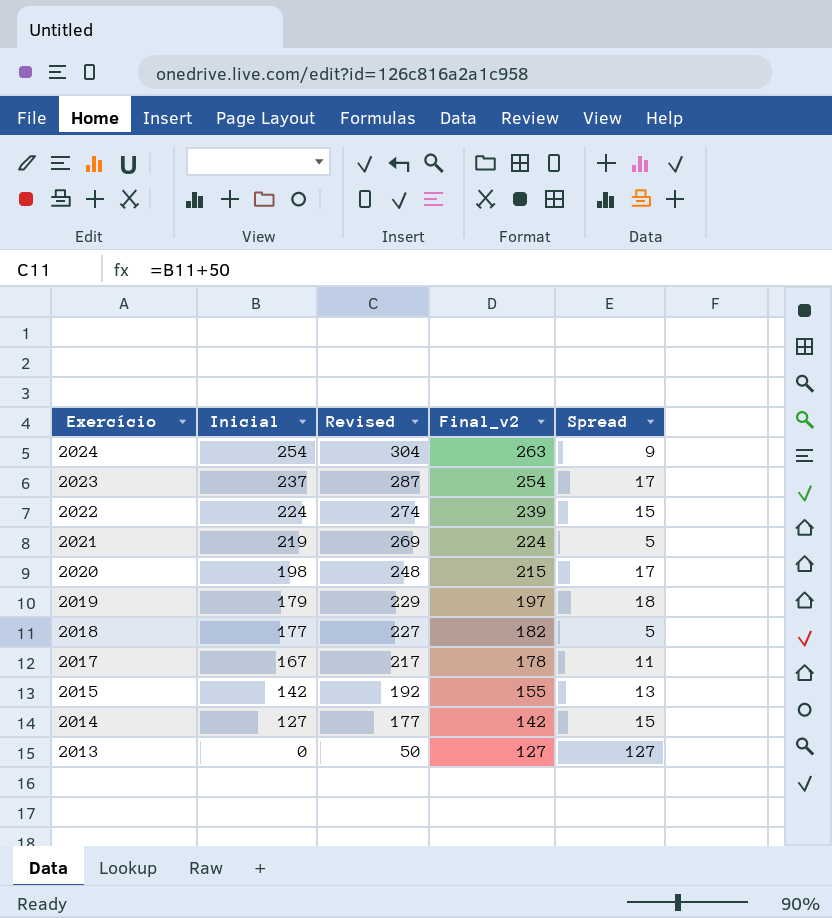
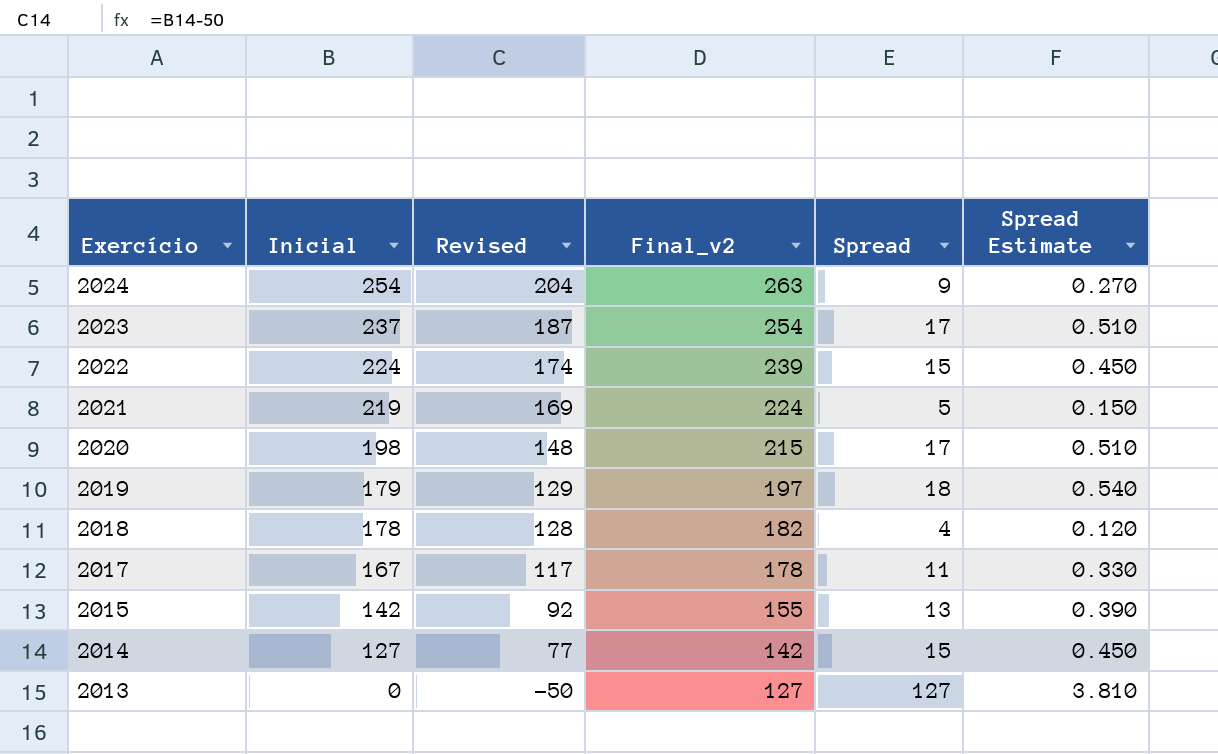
column Revised | formula: [Inicial] + 50 -> [Inicial] - 50
column Spread Estimate | formula: none -> [Spread] * 0.03
2018 | Inicial: 177 -> 178
2018 | Spread: 5 -> 4

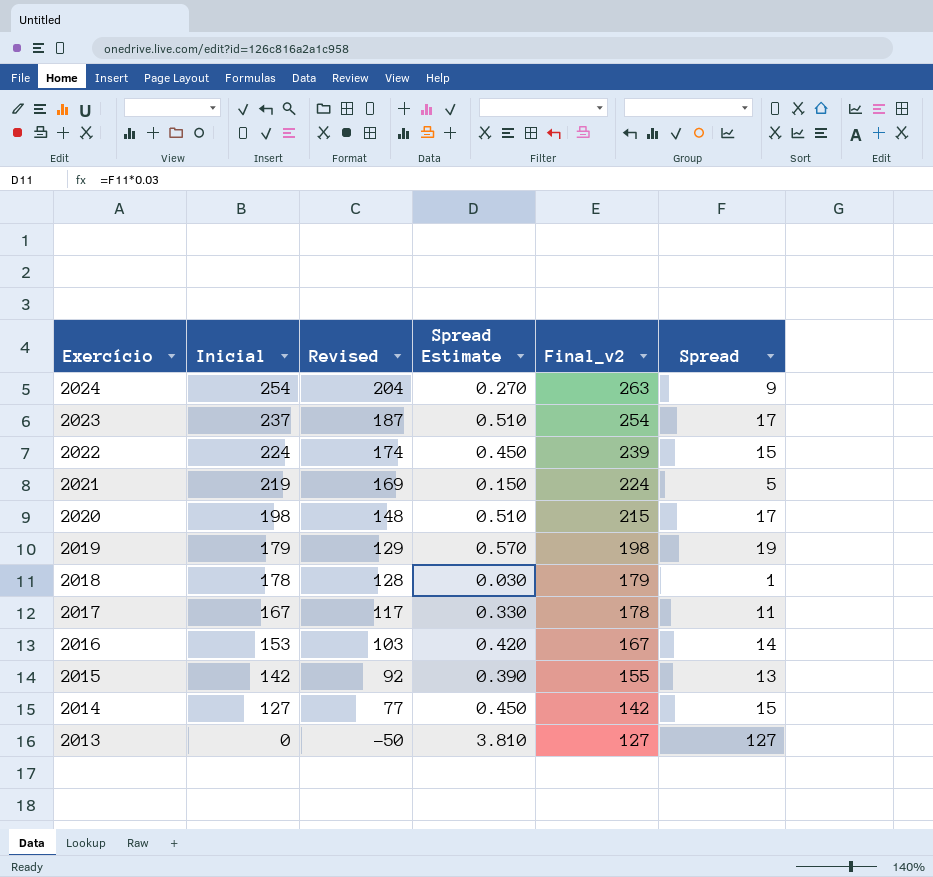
column Spread Estimate | position: 6 -> 4
2019 | Spread Estimate: 0.540 -> 0.570
2019 | Final_v2: 197 -> 198
2019 | Spread: 18 -> 19
2018 | Spread Estimate: 0.120 -> 0.030
2018 | Final_v2: 182 -> 179
2018 | Spread: 4 -> 1
row 2016: none -> 153 | 103 | 0.420 | 167 | 14

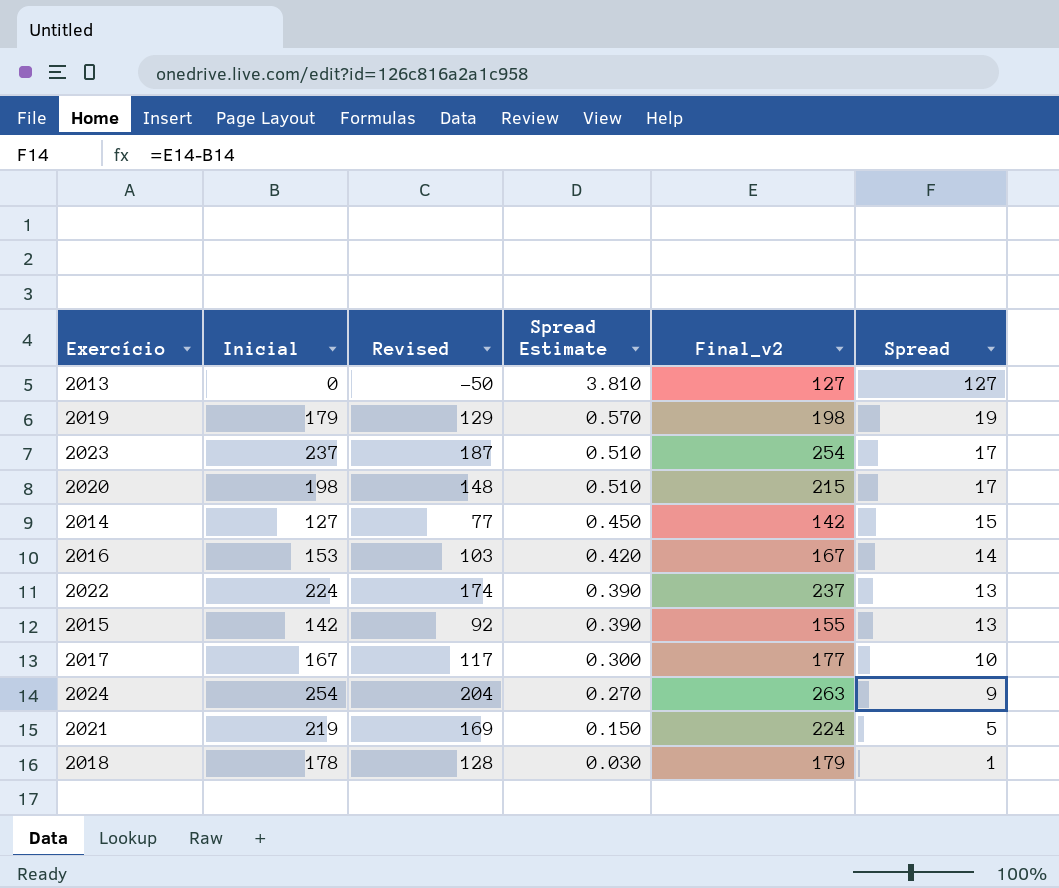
row order: Exercício descending -> Spread Estimate descending
2022 | Spread Estimate: 0.450 -> 0.390
2022 | Final_v2: 239 -> 237
2022 | Spread: 15 -> 13
2017 | Spread Estimate: 0.330 -> 0.300
2017 | Final_v2: 178 -> 177
2017 | Spread: 11 -> 10

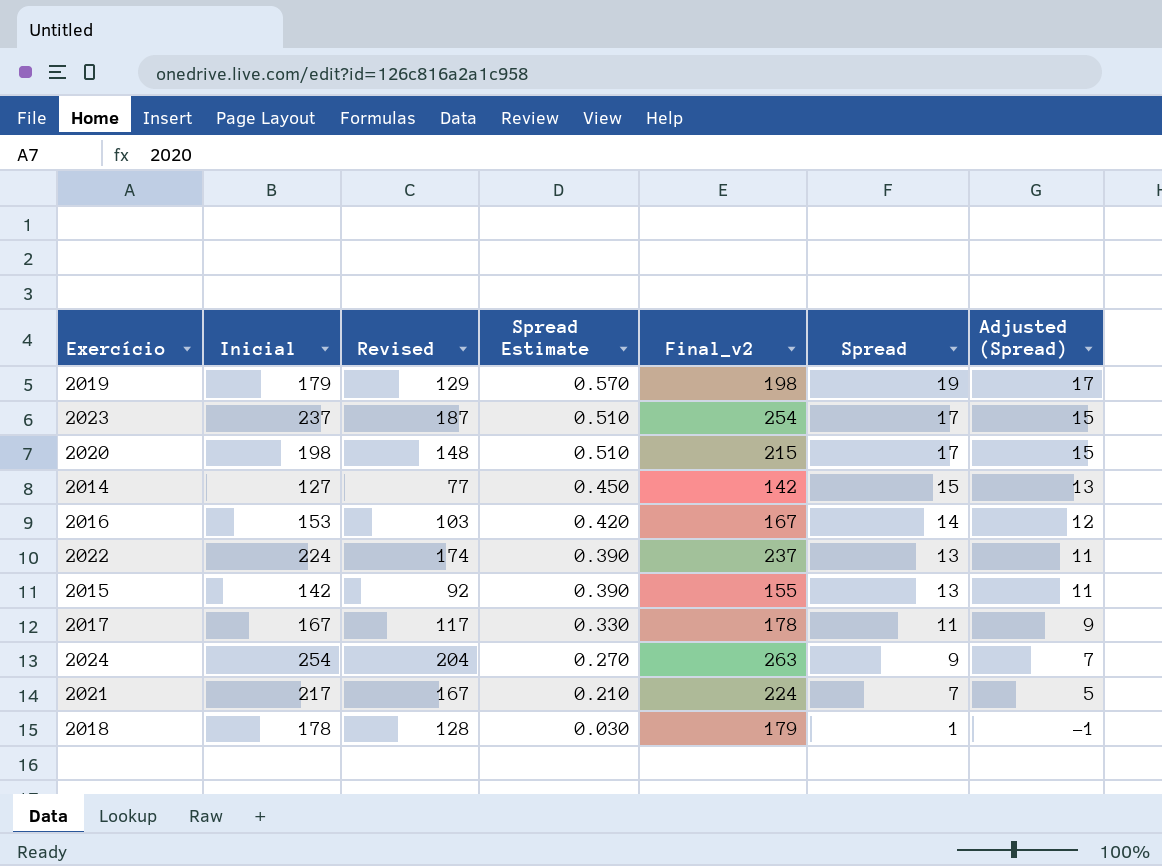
column Adjusted (Spread) | formula: none -> [Spread] - 2
row 2013: 0 | -50 | 3.810 | 127 | 127 -> none
2017 | Spread Estimate: 0.300 -> 0.330
2017 | Final_v2: 177 -> 178
2017 | Spread: 10 -> 11
2021 | Inicial: 219 -> 217
2021 | Revised: 169 -> 167
2021 | Spread Estimate: 0.150 -> 0.210
2021 | Spread: 5 -> 7

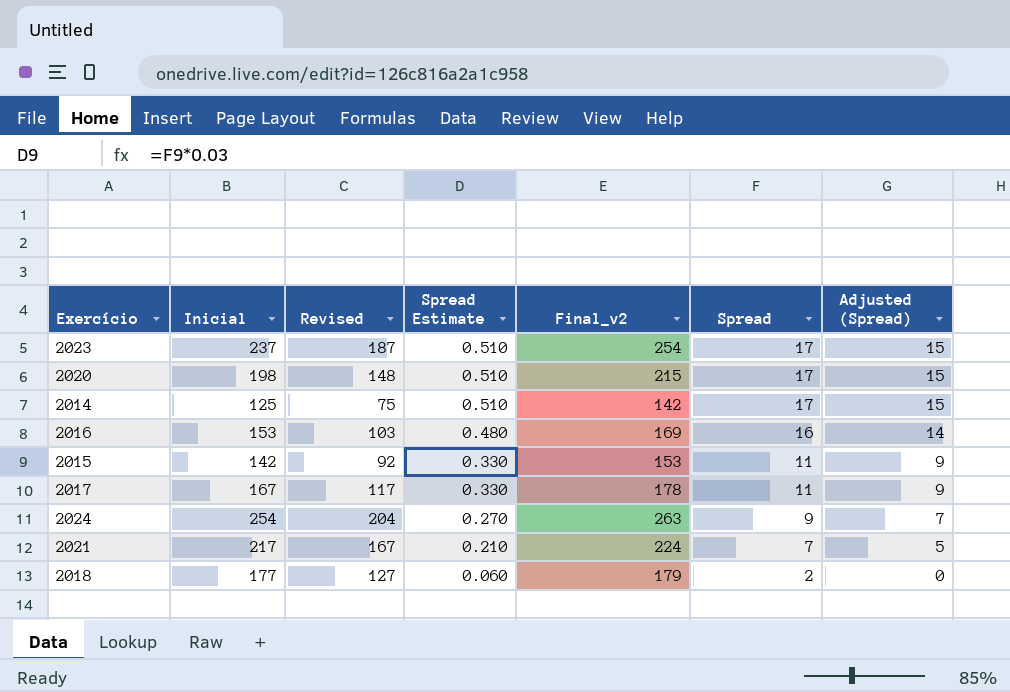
row 2019: 179 | 129 | 0.570 | 198 | 19 | 17 -> none
row 2022: 224 | 174 | 0.390 | 237 | 13 | 11 -> none
2014 | Inicial: 127 -> 125
2014 | Revised: 77 -> 75
2014 | Spread Estimate: 0.450 -> 0.510
2014 | Spread: 15 -> 17
2014 | Adjusted (Spread): 13 -> 15
2016 | Spread Estimate: 0.420 -> 0.480
2016 | Final_v2: 167 -> 169
2016 | Spread: 14 -> 16
2016 | Adjusted (Spread): 12 -> 14
2015 | Spread Estimate: 0.390 -> 0.330
2015 | Final_v2: 155 -> 153
2015 | Spread: 13 -> 11
2015 | Adjusted (Spread): 11 -> 9
2018 | Inicial: 178 -> 177
2018 | Revised: 128 -> 127
2018 | Spread Estimate: 0.030 -> 0.060
2018 | Spread: 1 -> 2
2018 | Adjusted (Spread): -1 -> 0

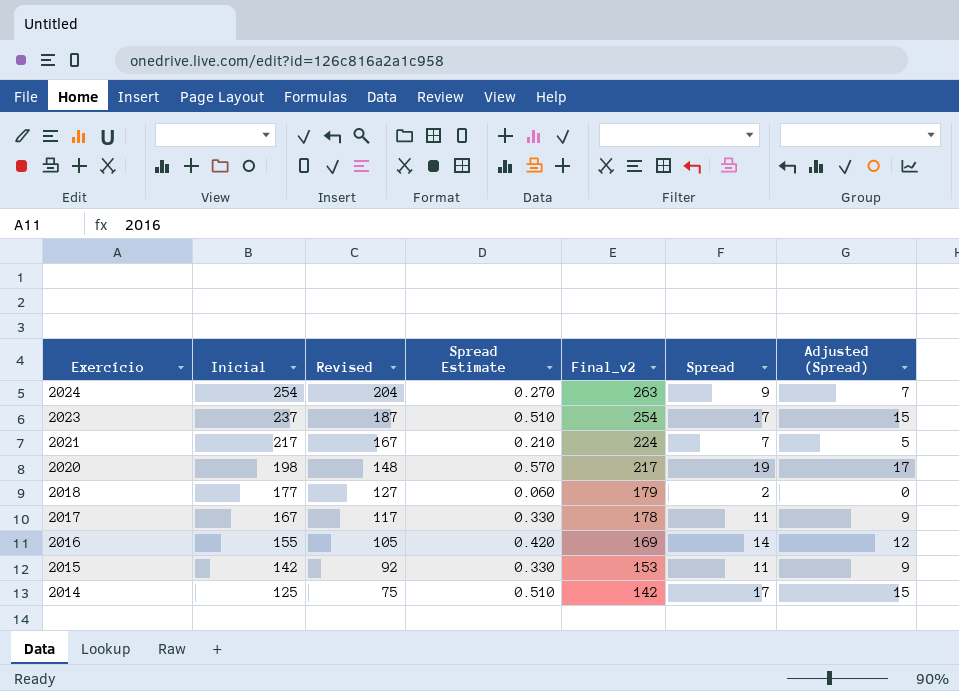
row order: Spread Estimate descending -> Exercício descending
2020 | Spread Estimate: 0.510 -> 0.570
2020 | Final_v2: 215 -> 217
2020 | Spread: 17 -> 19
2020 | Adjusted (Spread): 15 -> 17
2016 | Inicial: 153 -> 155
2016 | Revised: 103 -> 105
2016 | Spread Estimate: 0.480 -> 0.420
2016 | Spread: 16 -> 14
2016 | Adjusted (Spread): 14 -> 12

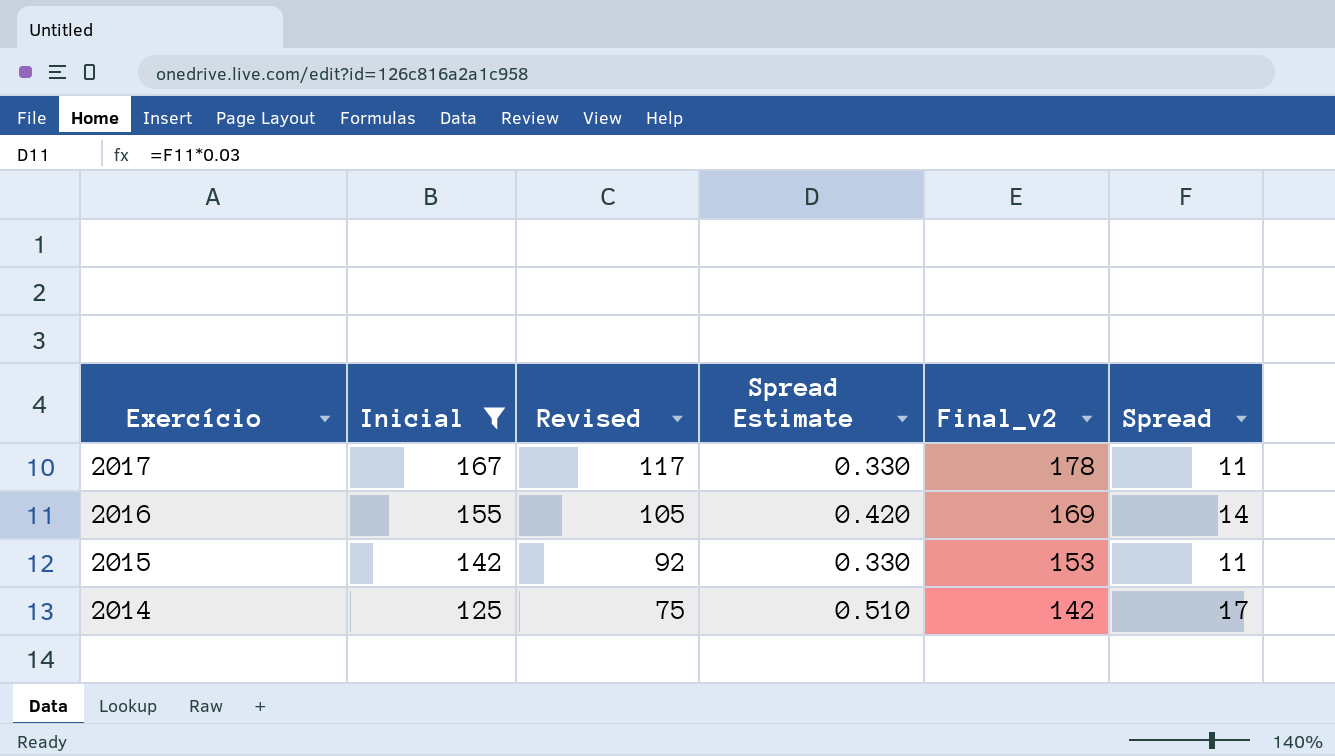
filter: none -> Inicial <= 167
column Adjusted (Spread) | formula: [Spread] - 2 -> none

